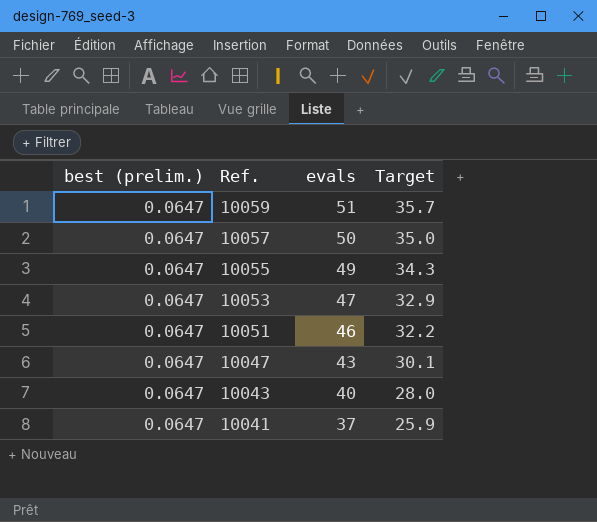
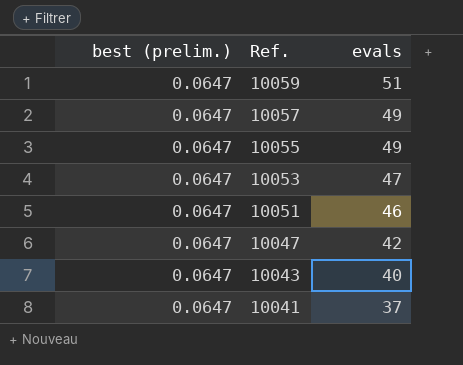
column Target | formula: [evals] * 0.7 -> none
10057 | evals: 50 -> 49
10047 | evals: 43 -> 42

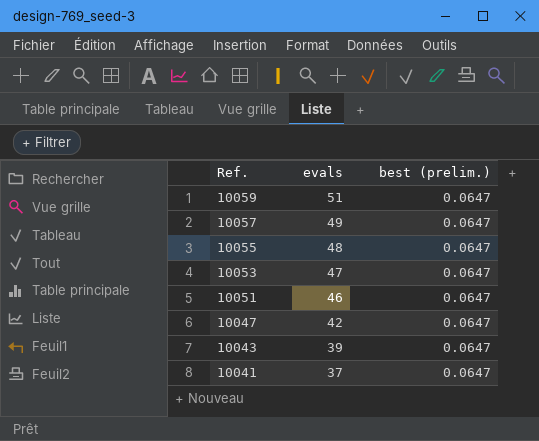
column best (prelim.) | position: 1 -> 3
10055 | evals: 49 -> 48
10043 | evals: 40 -> 39

